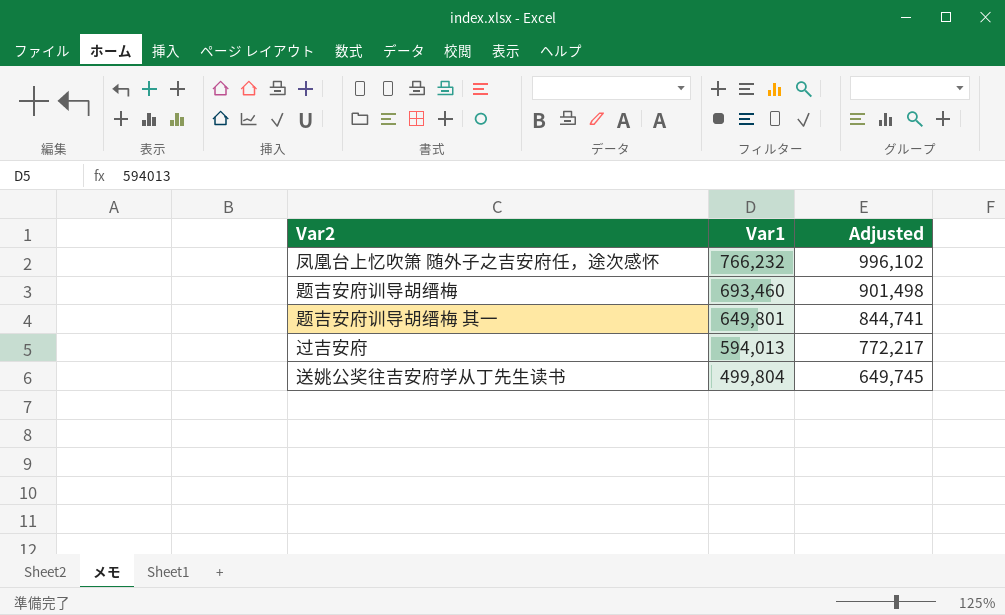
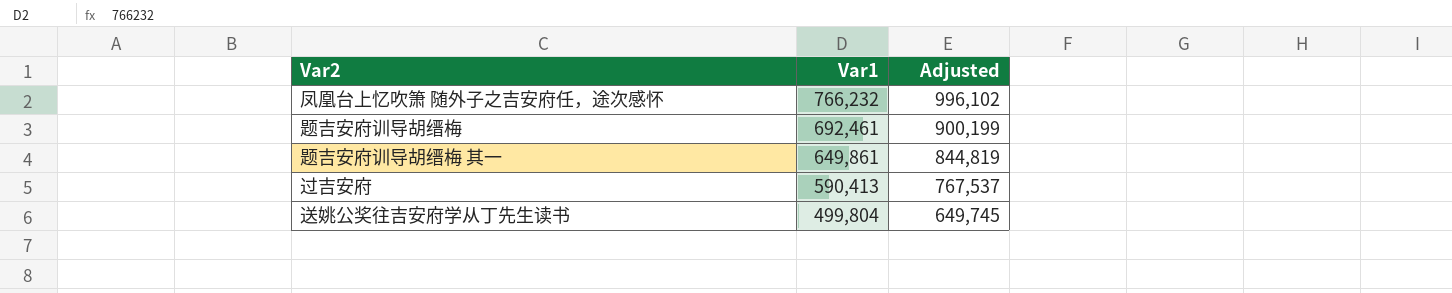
题吉安府训导胡缙梅 | Var1: 693,460 -> 692,461
题吉安府训导胡缙梅 | Adjusted: 901,498 -> 900,199
题吉安府训导胡缙梅 其一 | Var1: 649,801 -> 649,861
题吉安府训导胡缙梅 其一 | Adjusted: 844,741 -> 844,819
过吉安府 | Var1: 594,013 -> 590,413
过吉安府 | Adjusted: 772,217 -> 767,537

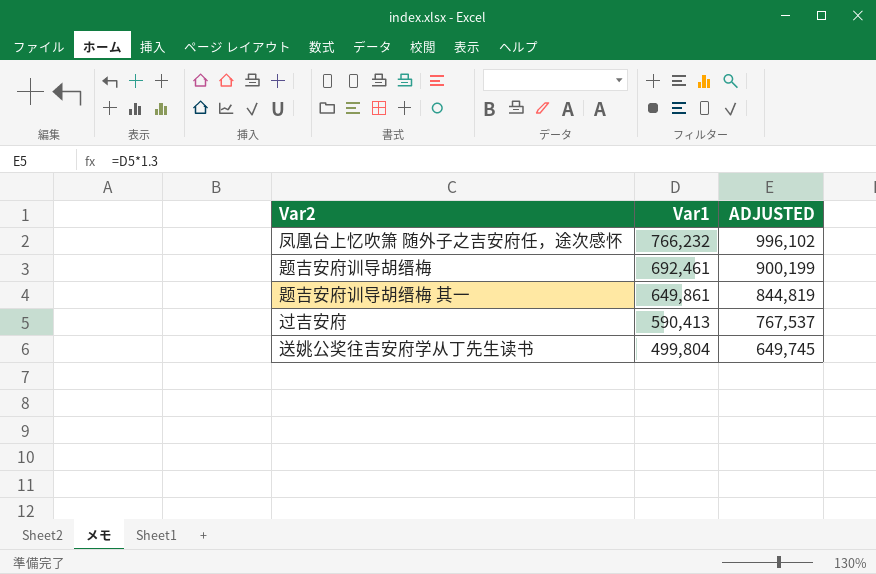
column name: Adjusted -> ADJUSTED

